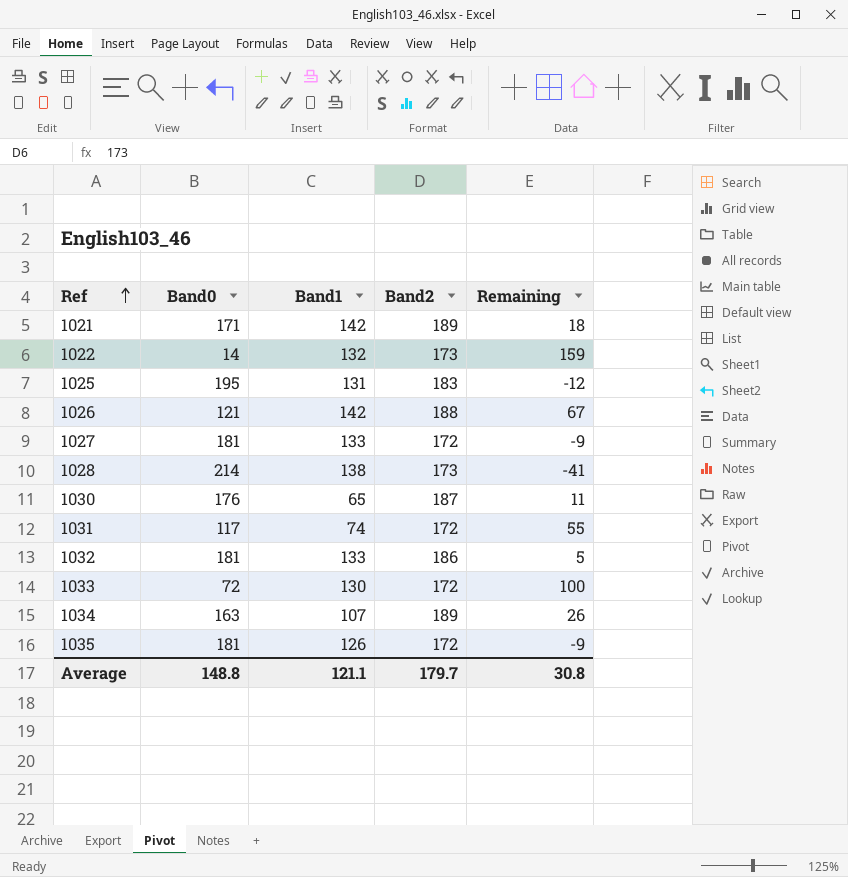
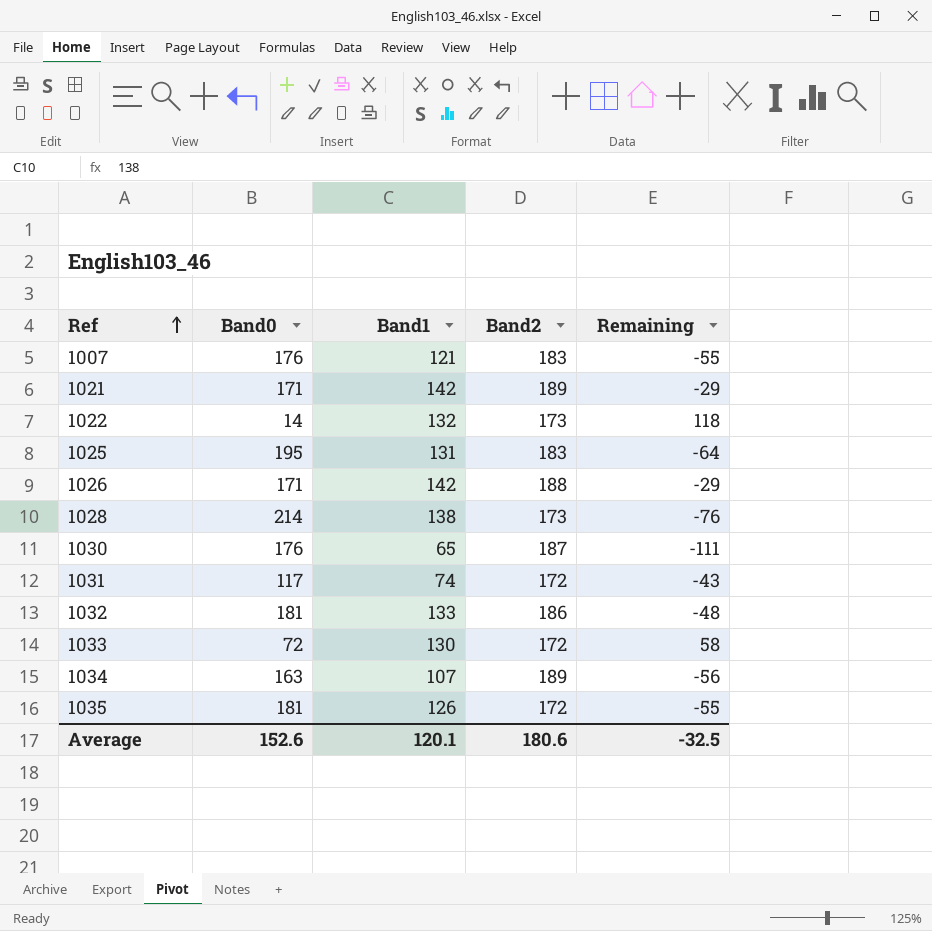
column Remaining | formula: [Band2] - [Band0] -> [Band1] - [Band0]
row 1027: 181 | 133 | 172 | -9 -> none
row 1007: none -> 176 | 121 | 183 | -55
1026 | Band0: 121 -> 171
Average | Band0: 148.8 -> 152.6
Average | Band1: 121.1 -> 120.1
Average | Band2: 179.7 -> 180.6
Average | Remaining: 30.8 -> -32.5

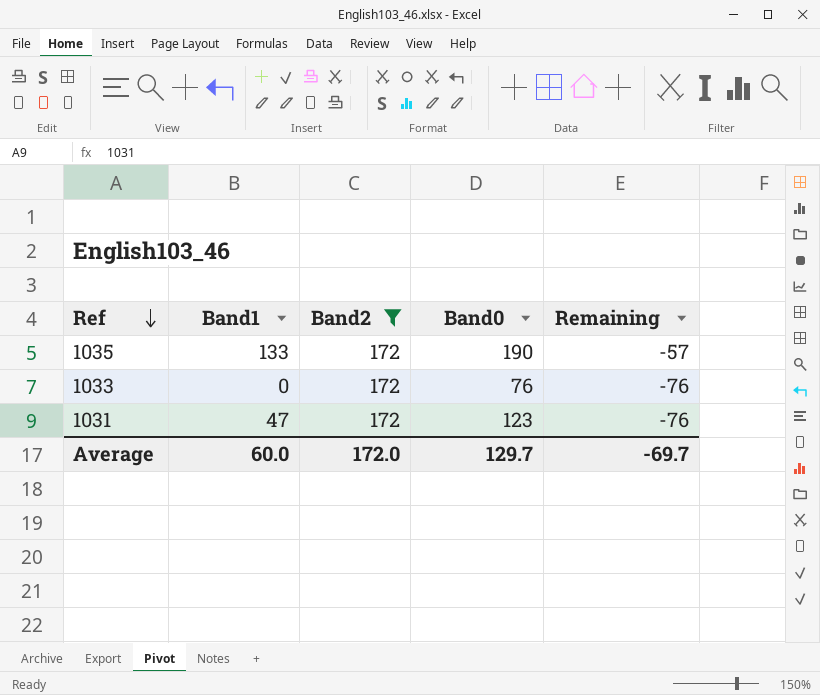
filter: none -> Band2 = 172
row order: Ref ascending -> Ref descending
column Band0 | position: 2 -> 4
1035 | Band1: 126 -> 133
1035 | Band0: 181 -> 190
1035 | Remaining: -55 -> -57
1033 | Band1: 130 -> 0
1033 | Band0: 72 -> 76
1033 | Remaining: 58 -> -76
1031 | Band1: 74 -> 47
1031 | Band0: 117 -> 123
1031 | Remaining: -43 -> -76
Average | Band1: 120.1 -> 60.0
Average | Band2: 180.6 -> 172.0
Average | Band0: 152.6 -> 129.7
Average | Remaining: -32.5 -> -69.7

